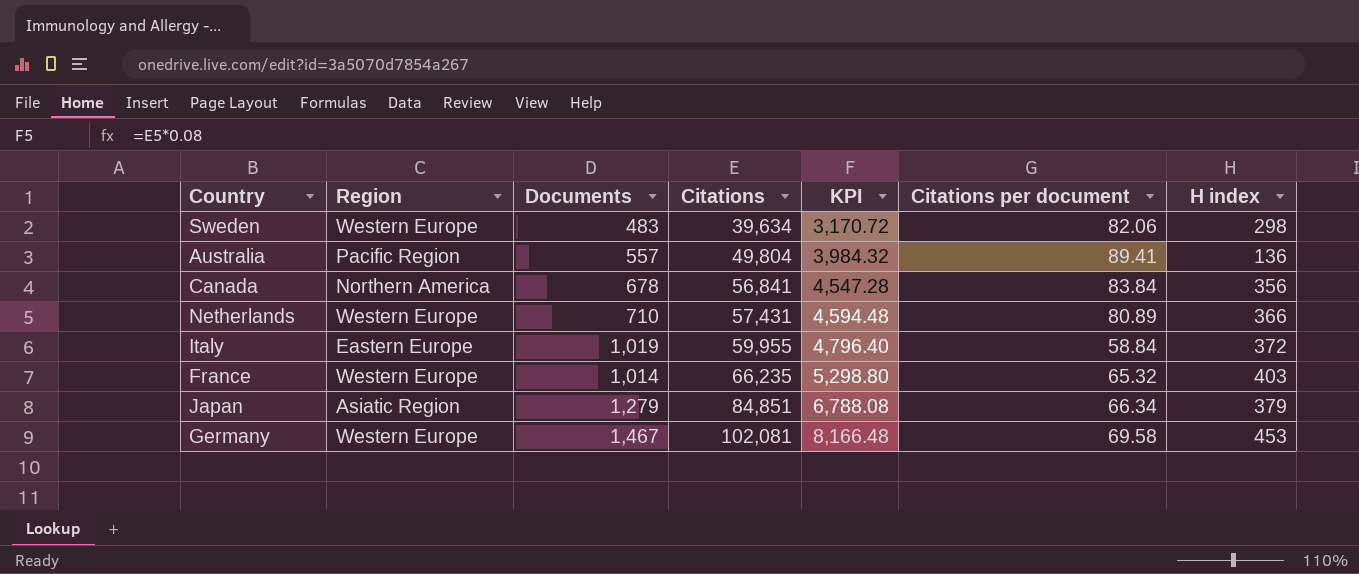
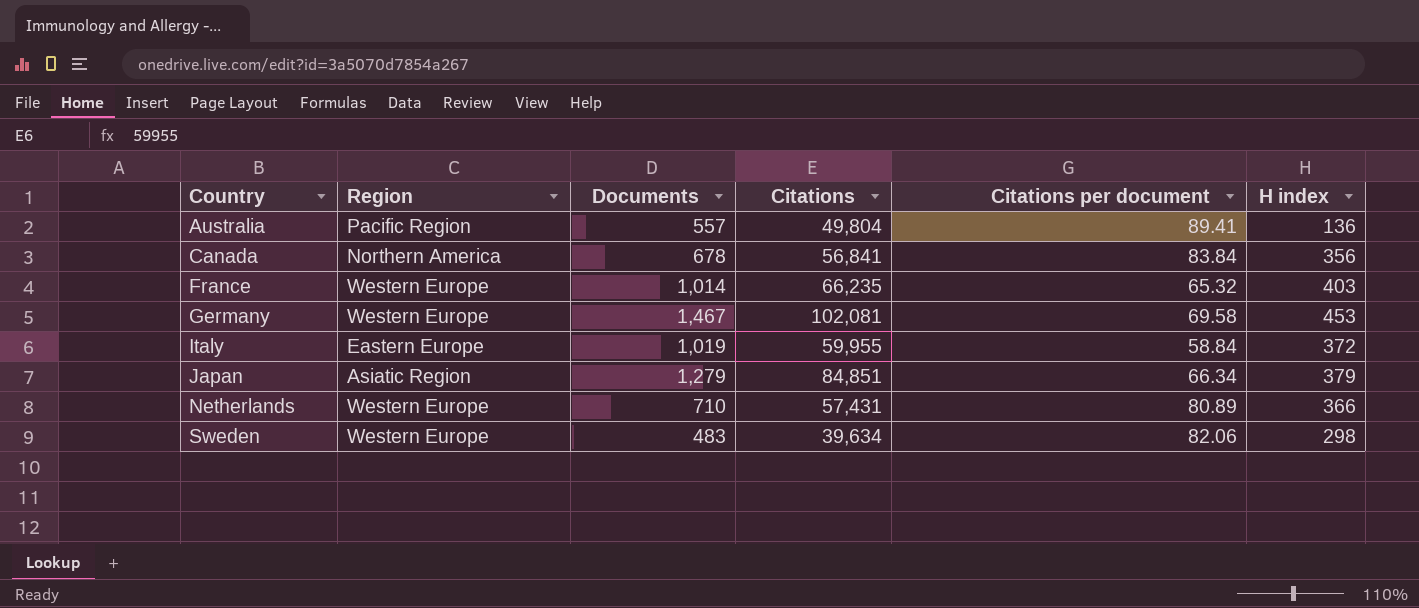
row order: Citations ascending -> Country ascending
column KPI | formula: [Citations] * 0.08 -> none

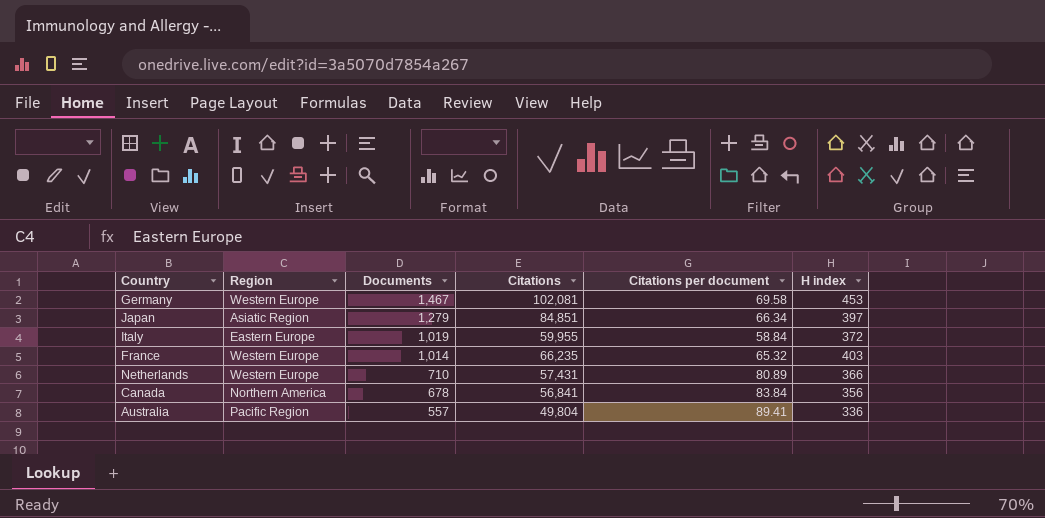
row order: Country ascending -> Documents descending
row Sweden: Western Europe | 483 | 39,634 | 82.06 | 298 -> none
Japan | H index: 379 -> 397
Australia | H index: 136 -> 336

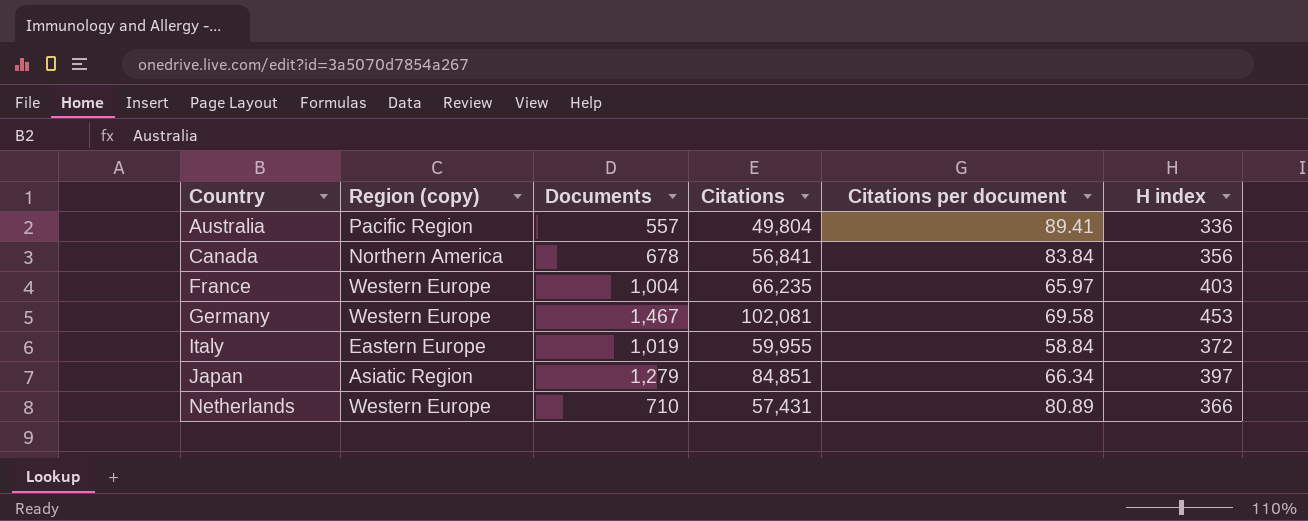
row order: Documents descending -> Country ascending
column name: Region -> Region (copy)
France | Documents: 1,014 -> 1,004
France | Citations per document: 65.32 -> 65.97

